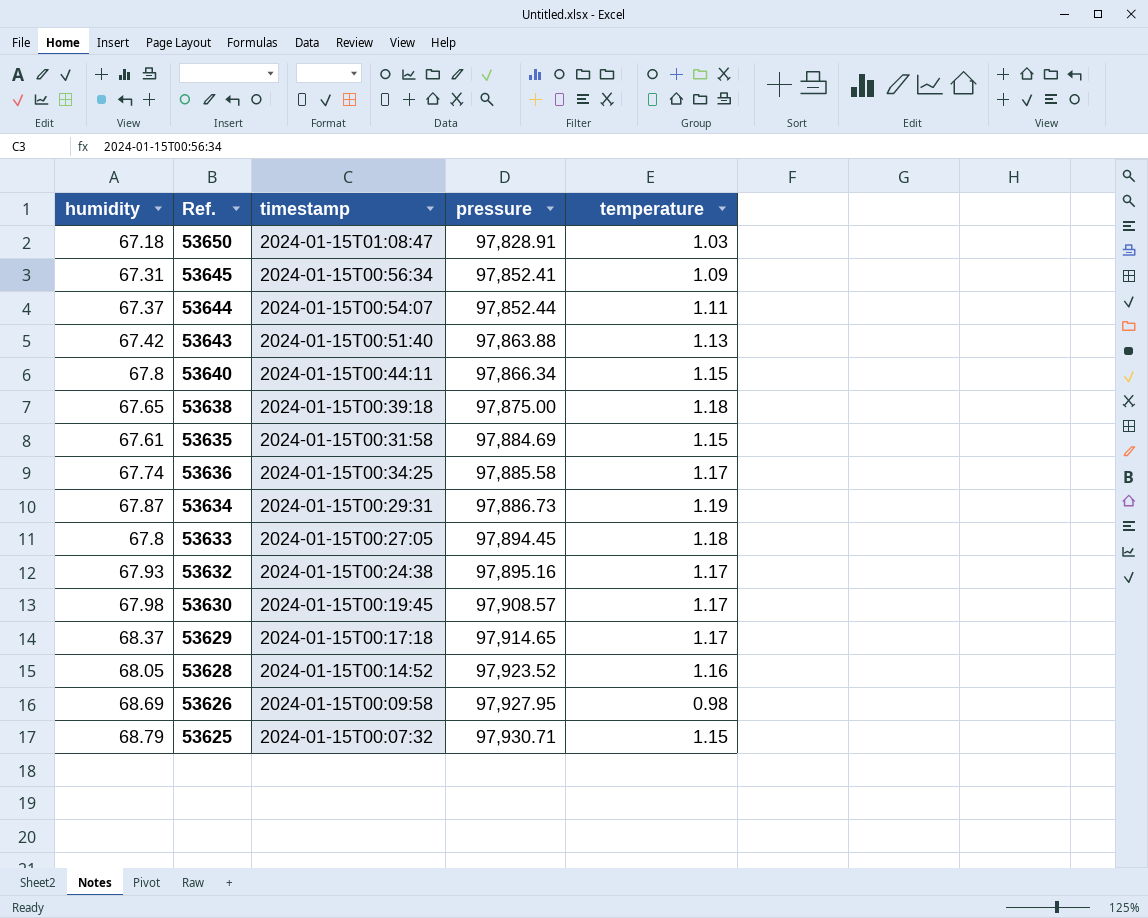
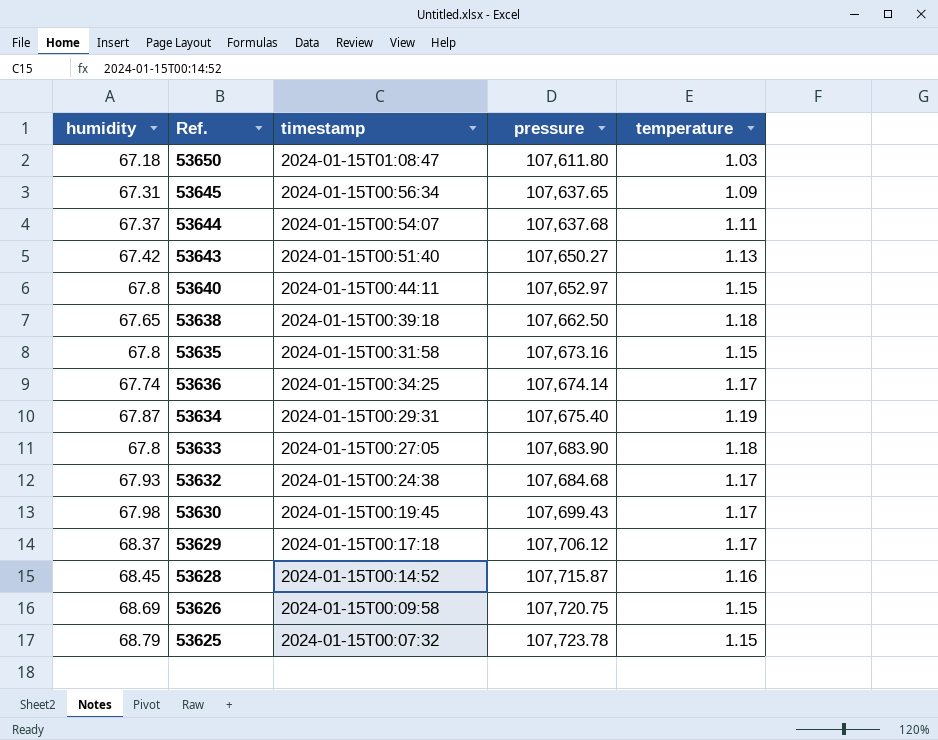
53650 | pressure: 97,828.91 -> 107,611.80
53645 | pressure: 97,852.41 -> 107,637.65
53644 | pressure: 97,852.44 -> 107,637.68
53643 | pressure: 97,863.88 -> 107,650.27
53640 | pressure: 97,866.34 -> 107,652.97
53638 | pressure: 97,875.00 -> 107,662.50
53635 | humidity: 67.61 -> 67.8
53635 | pressure: 97,884.69 -> 107,673.16
53636 | pressure: 97,885.58 -> 107,674.14
53634 | pressure: 97,886.73 -> 107,675.40
53633 | pressure: 97,894.45 -> 107,683.90
53632 | pressure: 97,895.16 -> 107,684.68
53630 | pressure: 97,908.57 -> 107,699.43
53629 | pressure: 97,914.65 -> 107,706.12
53628 | humidity: 68.05 -> 68.45
53628 | pressure: 97,923.52 -> 107,715.87
53626 | pressure: 97,927.95 -> 107,720.75
53626 | temperature: 0.98 -> 1.15
53625 | pressure: 97,930.71 -> 107,723.78

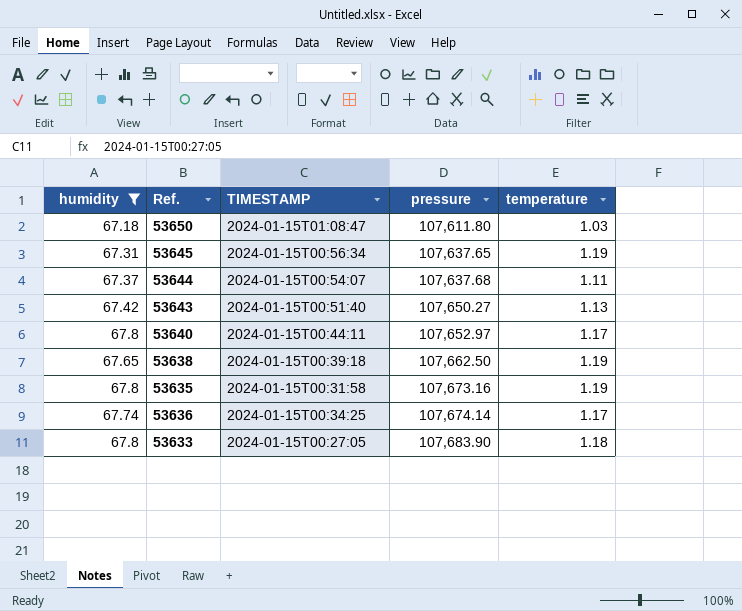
filter: none -> humidity <= 67.8
column name: timestamp -> TIMESTAMP
53645 | temperature: 1.09 -> 1.19
53640 | temperature: 1.15 -> 1.17
53638 | temperature: 1.18 -> 1.19
53635 | temperature: 1.15 -> 1.19

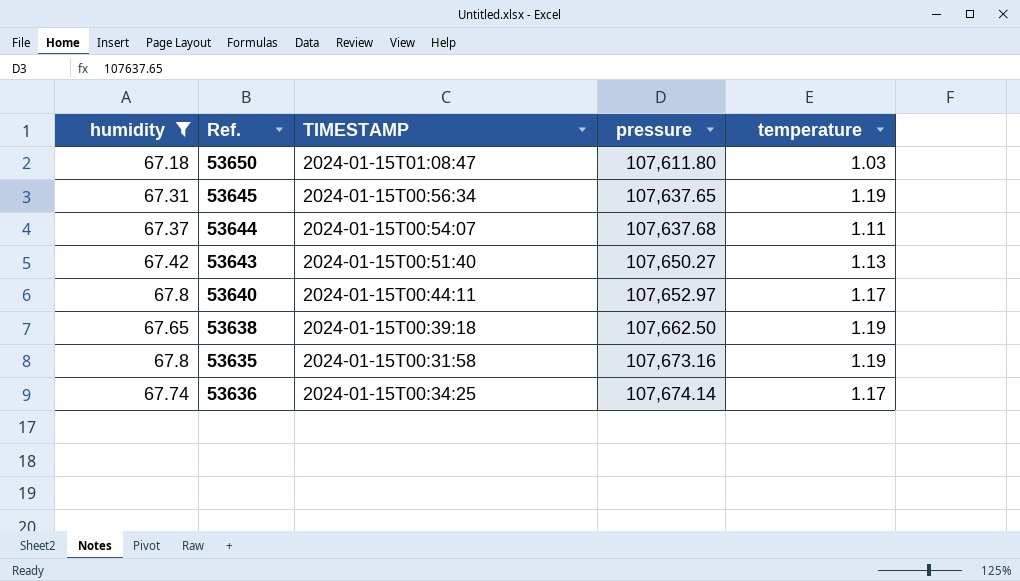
row 53633: 67.8 | 2024-01-15T00:27:05 | 107,683.90 | 1.18 -> none

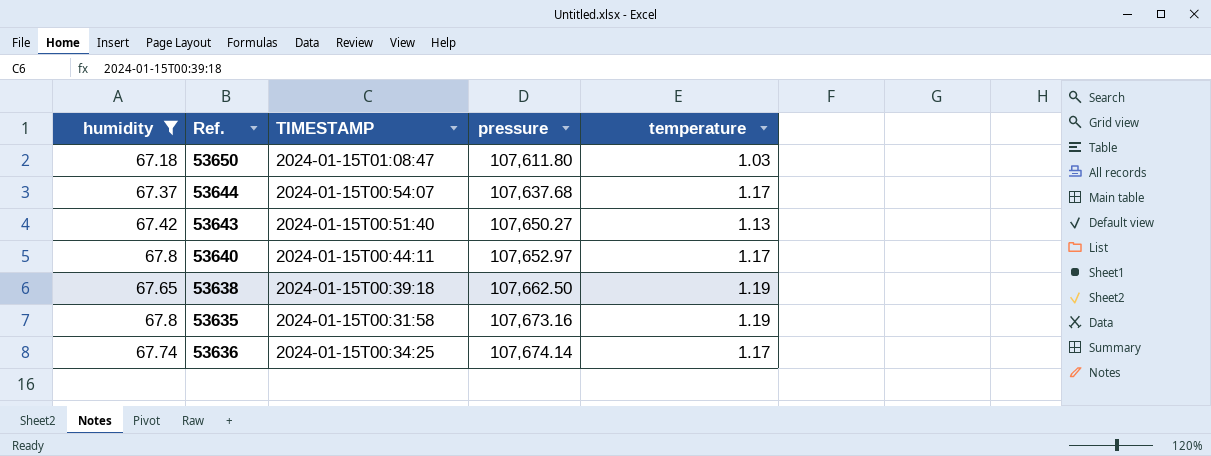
row 53645: 67.31 | 2024-01-15T00:56:34 | 107,637.65 | 1.19 -> none
53644 | temperature: 1.11 -> 1.17

